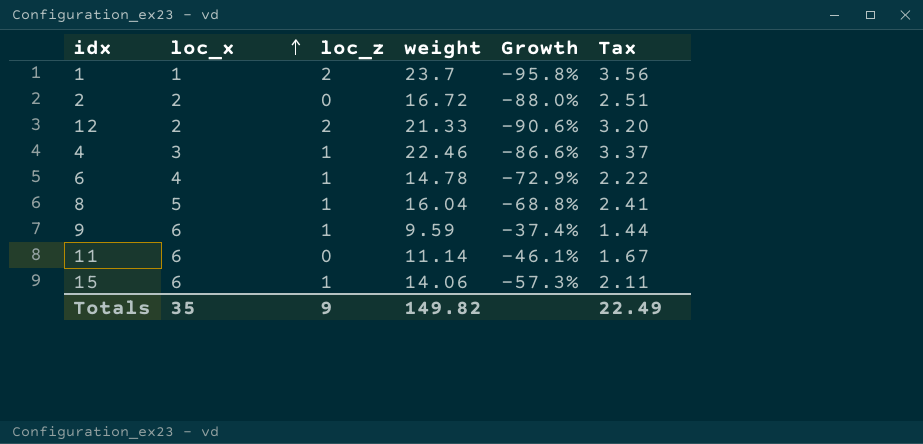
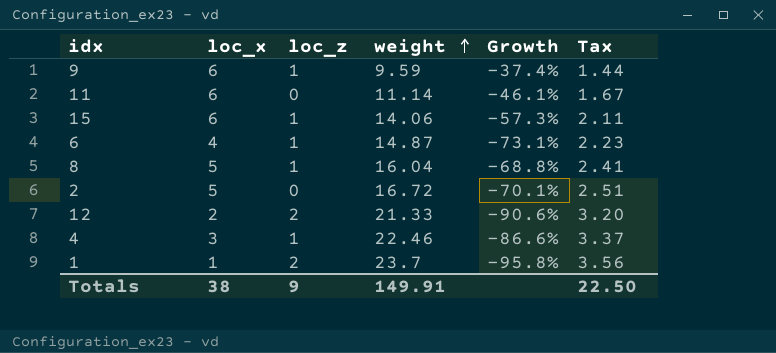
row order: loc_x ascending -> weight ascending
6 | weight: 14.78 -> 14.87
6 | Growth: -72.9% -> -73.1%
6 | Tax: 2.22 -> 2.23
2 | loc_x: 2 -> 5
2 | Growth: -88.0% -> -70.1%
Totals | loc_x: 35 -> 38
Totals | weight: 149.82 -> 149.91
Totals | Tax: 22.49 -> 22.50

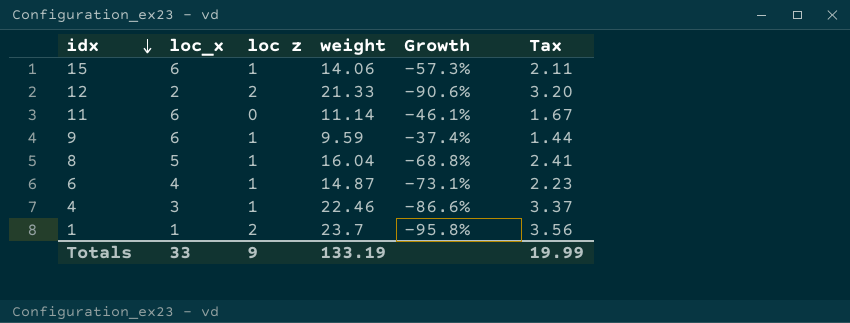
row order: weight ascending -> idx descending
column name: loc_z -> loc z
row 2: 5 | 0 | 16.72 | -70.1% | 2.51 -> none
Totals | loc_x: 38 -> 33
Totals | weight: 149.91 -> 133.19
Totals | Tax: 22.50 -> 19.99

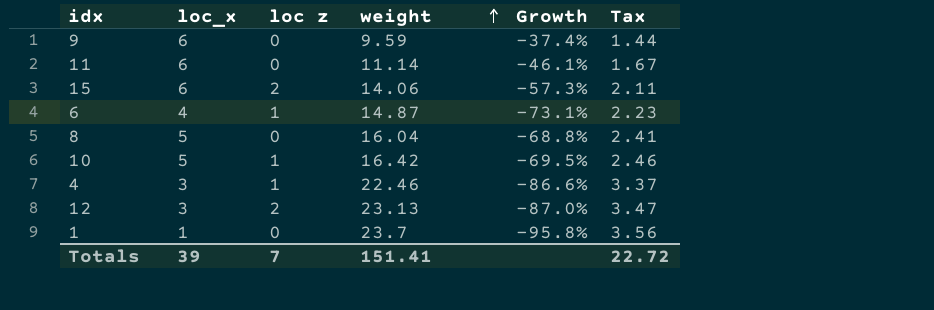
row order: idx descending -> weight ascending
9 | loc z: 1 -> 0
15 | loc z: 1 -> 2
8 | loc z: 1 -> 0
row 10: none -> 5 | 1 | 16.42 | -69.5% | 2.46
12 | loc_x: 2 -> 3
12 | weight: 21.33 -> 23.13
12 | Growth: -90.6% -> -87.0%
12 | Tax: 3.20 -> 3.47
1 | loc z: 2 -> 0
Totals | loc_x: 33 -> 39
Totals | loc z: 9 -> 7
Totals | weight: 133.19 -> 151.41
Totals | Tax: 19.99 -> 22.72

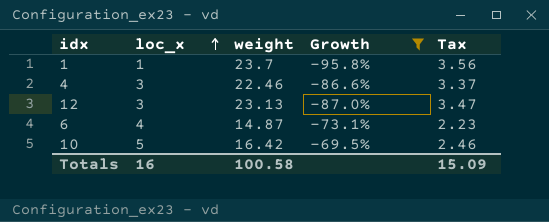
filter: none -> Growth <= -69.5%
row order: weight ascending -> loc_x ascending
column loc z | position: 3 -> none
Totals | loc_x: 39 -> 16
Totals | weight: 151.41 -> 100.58
Totals | Tax: 22.72 -> 15.09

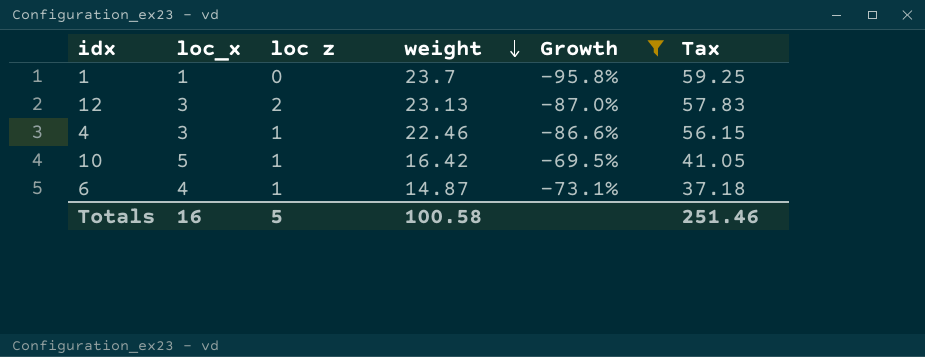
row order: loc_x ascending -> weight descending
column loc z | position: none -> 3
column Tax | formula: [weight] * 0.15 -> [weight] * 2.5
Totals | Tax: 15.09 -> 251.46

